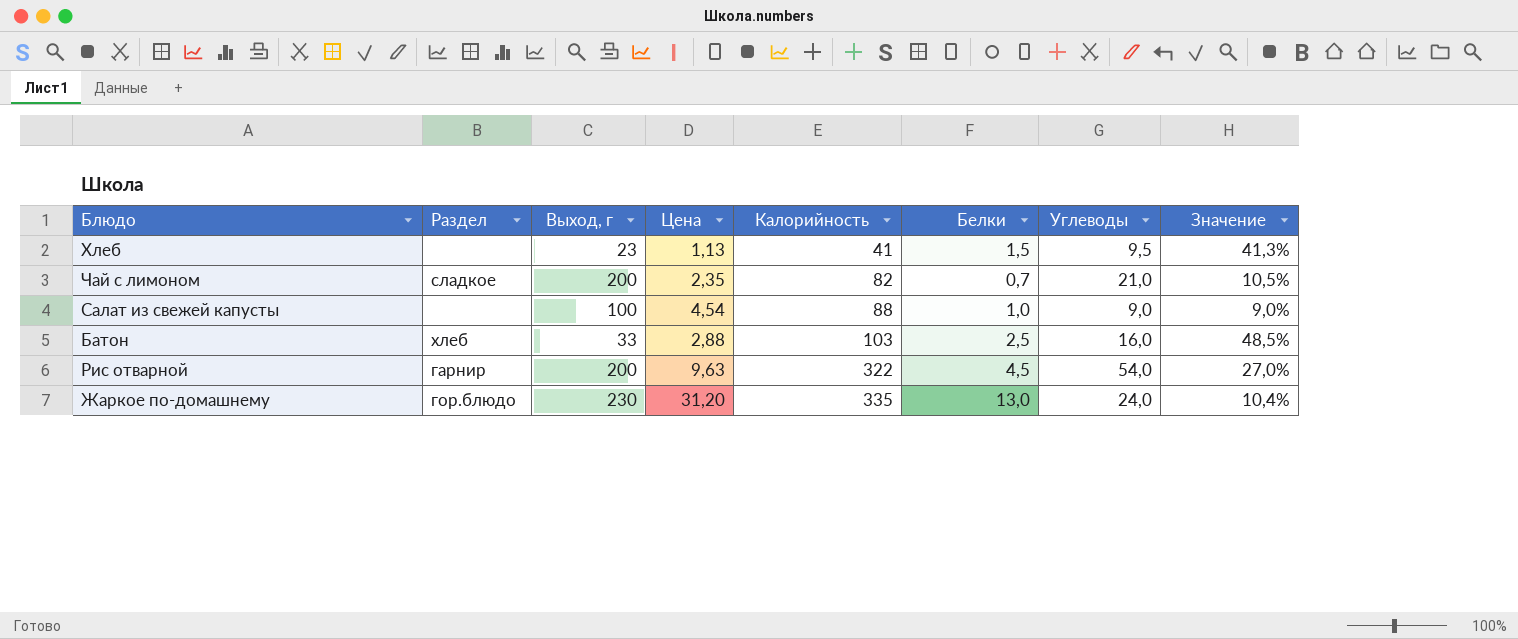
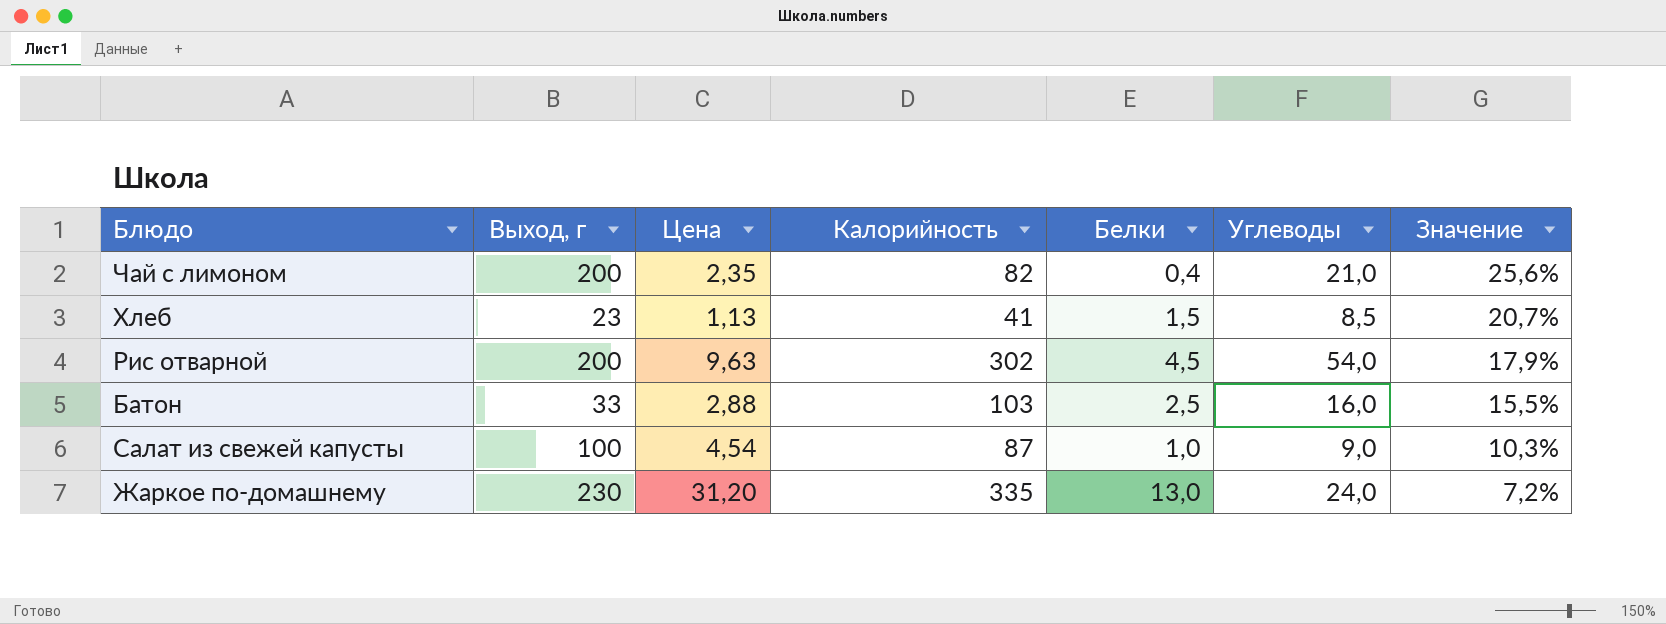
row order: Калорийность ascending -> Значение descending
column Раздел | position: 2 -> none
column Значение | formula: [Углеводы] / [Выход, г] -> [Углеводы] / [Калорийность]
Чай с лимоном | Белки: 0,7 -> 0,4
Хлеб | Углеводы: 9,5 -> 8,5
Рис отварной | Калорийность: 322 -> 302
Салат из свежей капусты | Калорийность: 88 -> 87

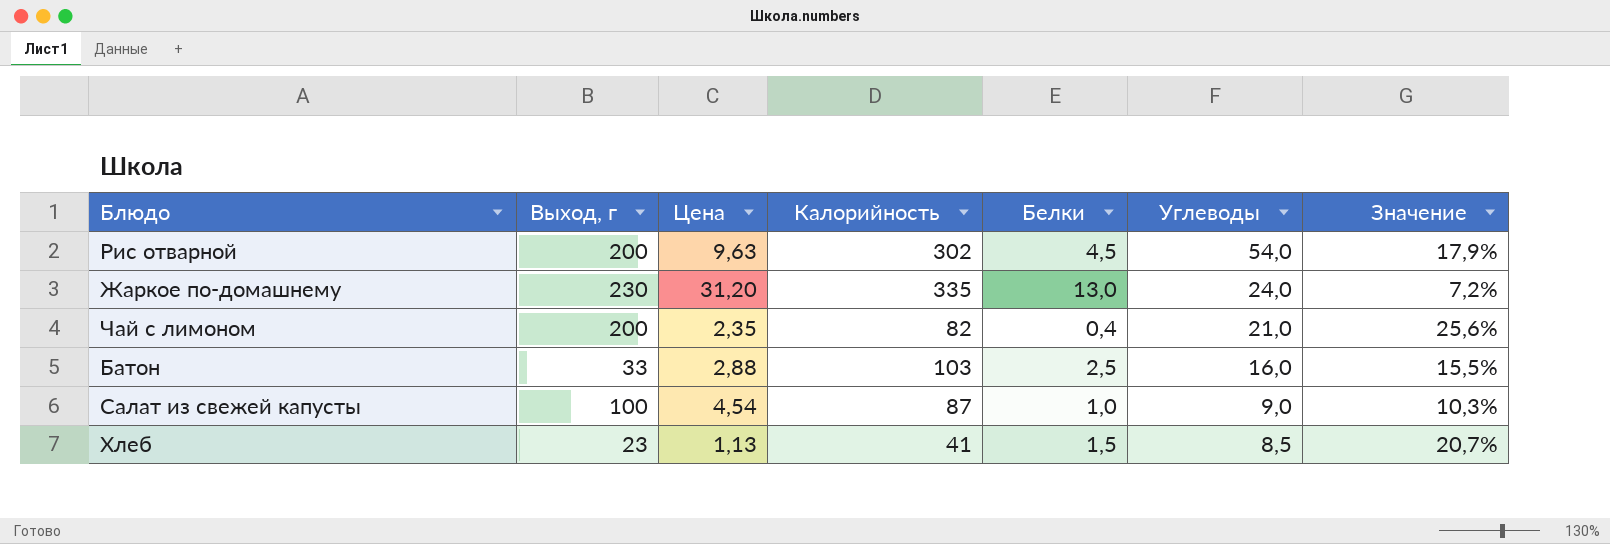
row order: Значение descending -> Углеводы descending

